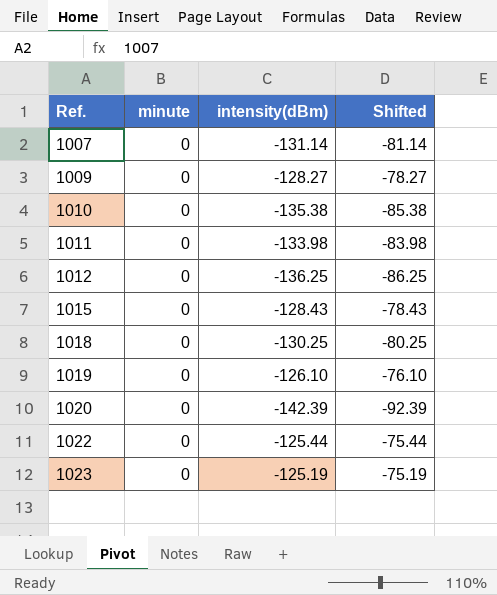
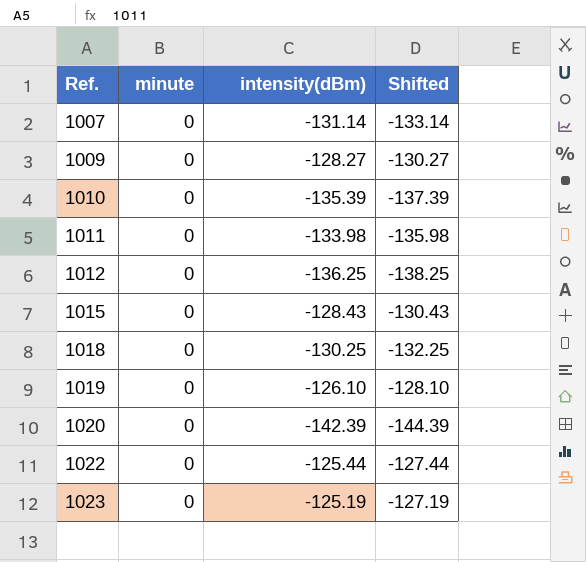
column Shifted | formula: [intensity(dBm)] + 50 -> [intensity(dBm)] - 2
1010 | intensity(dBm): -135.38 -> -135.39

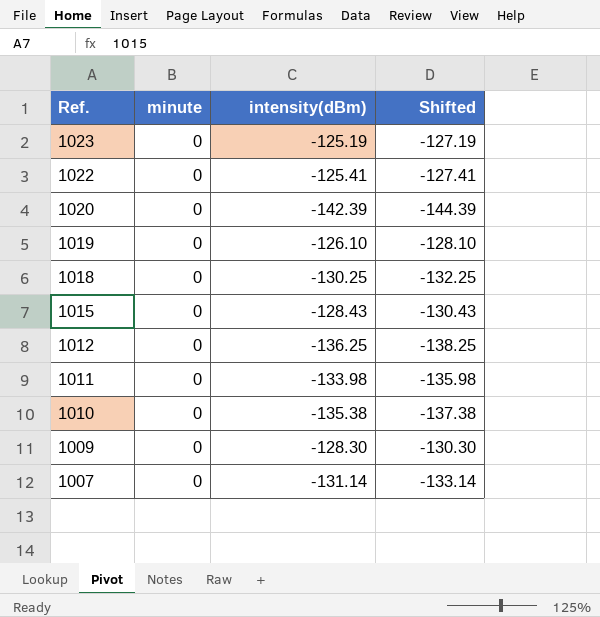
row order: Ref. ascending -> Ref. descending
1022 | intensity(dBm): -125.44 -> -125.41
1022 | Shifted: -127.44 -> -127.41
1010 | intensity(dBm): -135.39 -> -135.38
1010 | Shifted: -137.39 -> -137.38
1009 | intensity(dBm): -128.27 -> -128.30
1009 | Shifted: -130.27 -> -130.30

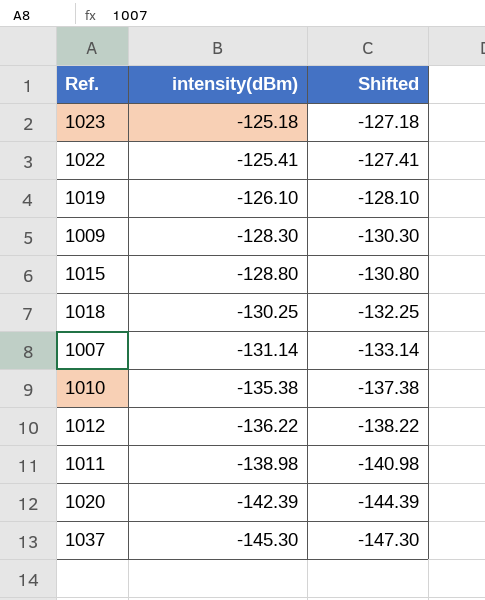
row order: Ref. descending -> intensity(dBm) descending
column minute | position: 2 -> none
1023 | intensity(dBm): -125.19 -> -125.18
1023 | Shifted: -127.19 -> -127.18
1015 | intensity(dBm): -128.43 -> -128.80
1015 | Shifted: -130.43 -> -130.80
1012 | intensity(dBm): -136.25 -> -136.22
1012 | Shifted: -138.25 -> -138.22
1011 | intensity(dBm): -133.98 -> -138.98
1011 | Shifted: -135.98 -> -140.98
row 1037: none -> -145.30 | -147.30

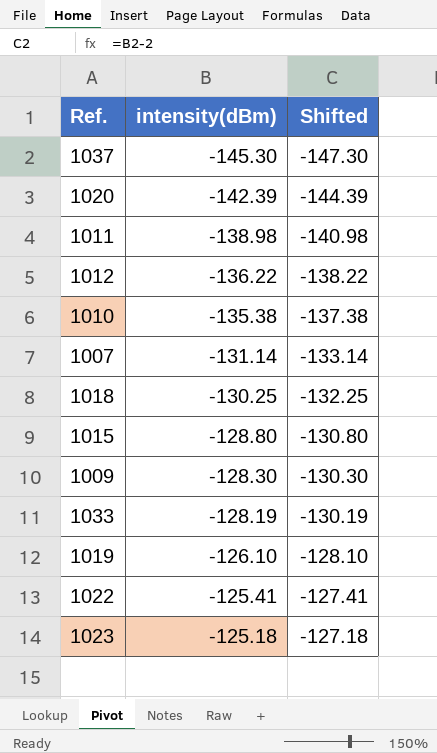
row order: intensity(dBm) descending -> intensity(dBm) ascending
row 1033: none -> -128.19 | -130.19

